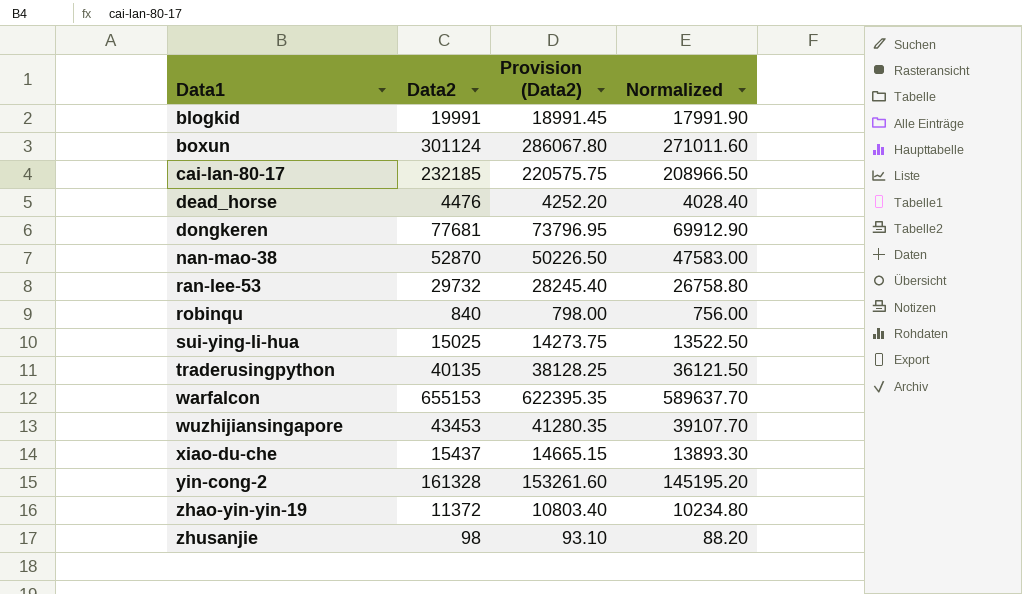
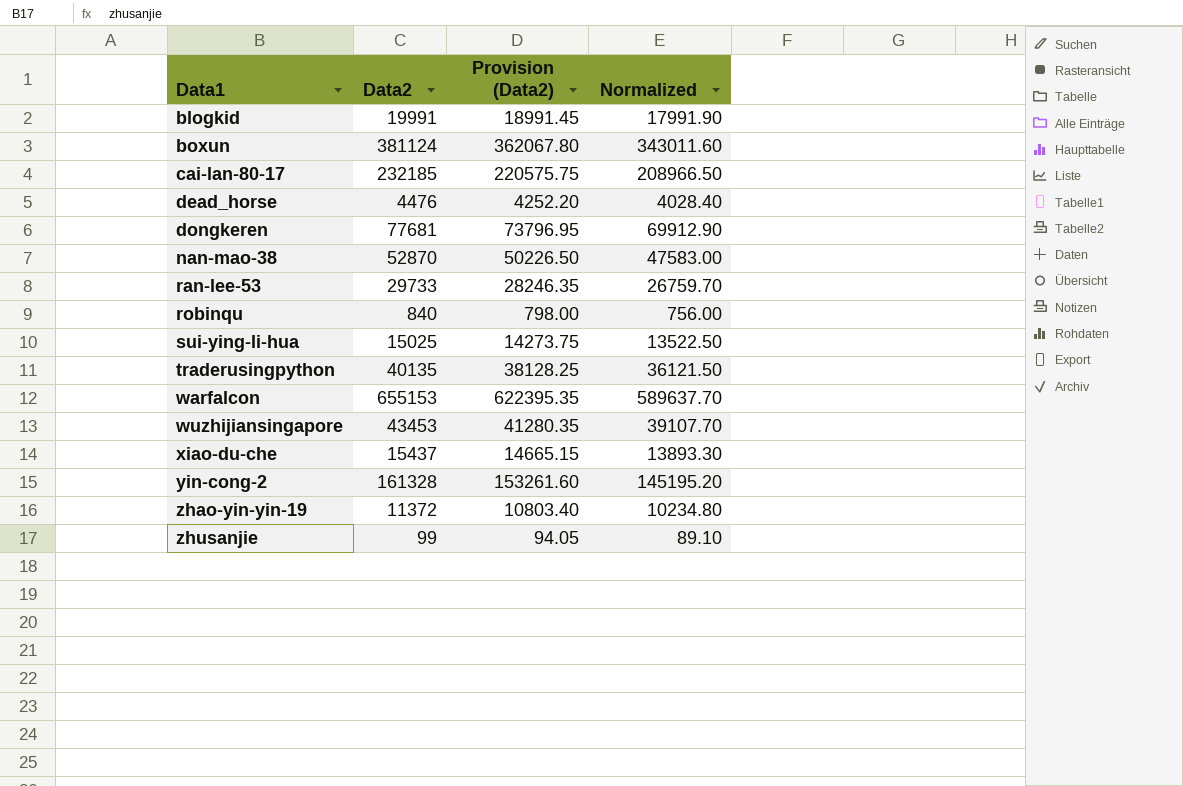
boxun | Data2: 301124 -> 381124
boxun | Provision (Data2): 286067.80 -> 362067.80
boxun | Normalized: 271011.60 -> 343011.60
ran-lee-53 | Data2: 29732 -> 29733
ran-lee-53 | Provision (Data2): 28245.40 -> 28246.35
ran-lee-53 | Normalized: 26758.80 -> 26759.70
zhusanjie | Data2: 98 -> 99
zhusanjie | Provision (Data2): 93.10 -> 94.05
zhusanjie | Normalized: 88.20 -> 89.10

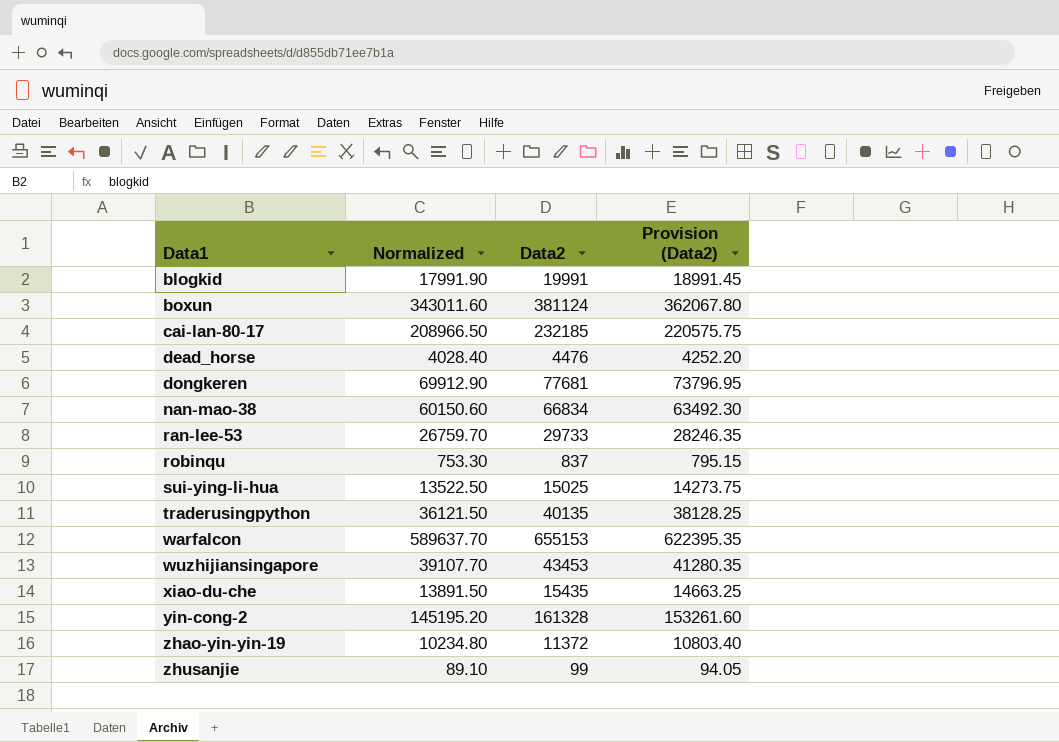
column Normalized | position: 4 -> 2
nan-mao-38 | Normalized: 47583.00 -> 60150.60
nan-mao-38 | Data2: 52870 -> 66834
nan-mao-38 | Provision (Data2): 50226.50 -> 63492.30
robinqu | Normalized: 756.00 -> 753.30
robinqu | Data2: 840 -> 837
robinqu | Provision (Data2): 798.00 -> 795.15
xiao-du-che | Normalized: 13893.30 -> 13891.50
xiao-du-che | Data2: 15437 -> 15435
xiao-du-che | Provision (Data2): 14665.15 -> 14663.25

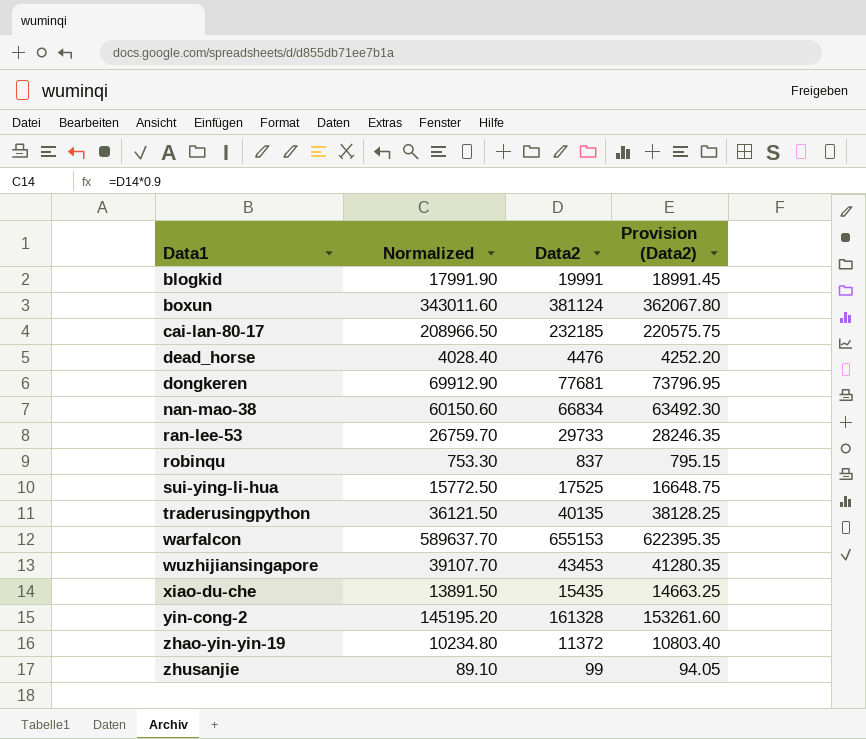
sui-ying-li-hua | Normalized: 13522.50 -> 15772.50
sui-ying-li-hua | Data2: 15025 -> 17525
sui-ying-li-hua | Provision (Data2): 14273.75 -> 16648.75

